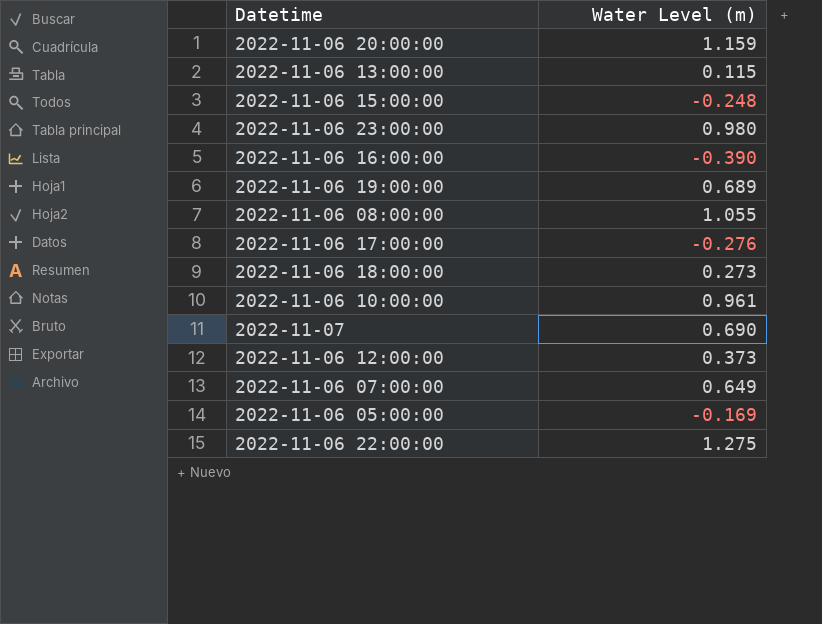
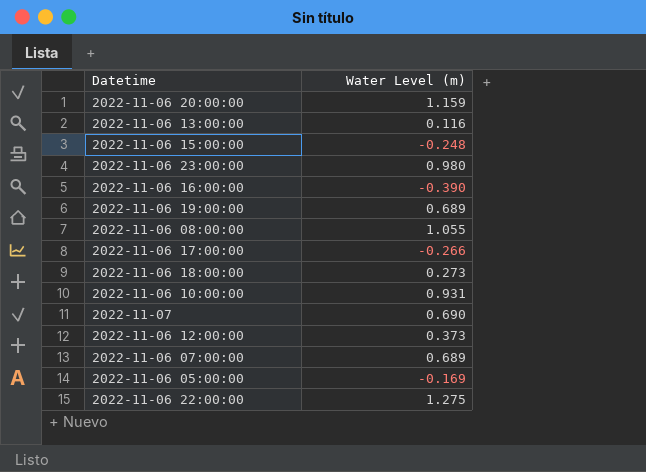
2022-11-06 13:00:00 | Water Level (m): 0.115 -> 0.116
2022-11-06 17:00:00 | Water Level (m): -0.276 -> -0.266
2022-11-06 10:00:00 | Water Level (m): 0.961 -> 0.931
2022-11-06 07:00:00 | Water Level (m): 0.649 -> 0.689

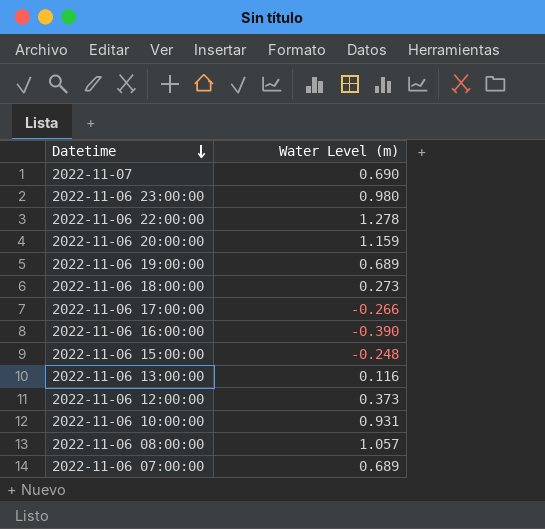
row order: none -> Datetime descending
row 2022-11-06 05:00:00: -0.169 -> none
2022-11-06 22:00:00 | Water Level (m): 1.275 -> 1.278
2022-11-06 08:00:00 | Water Level (m): 1.055 -> 1.057

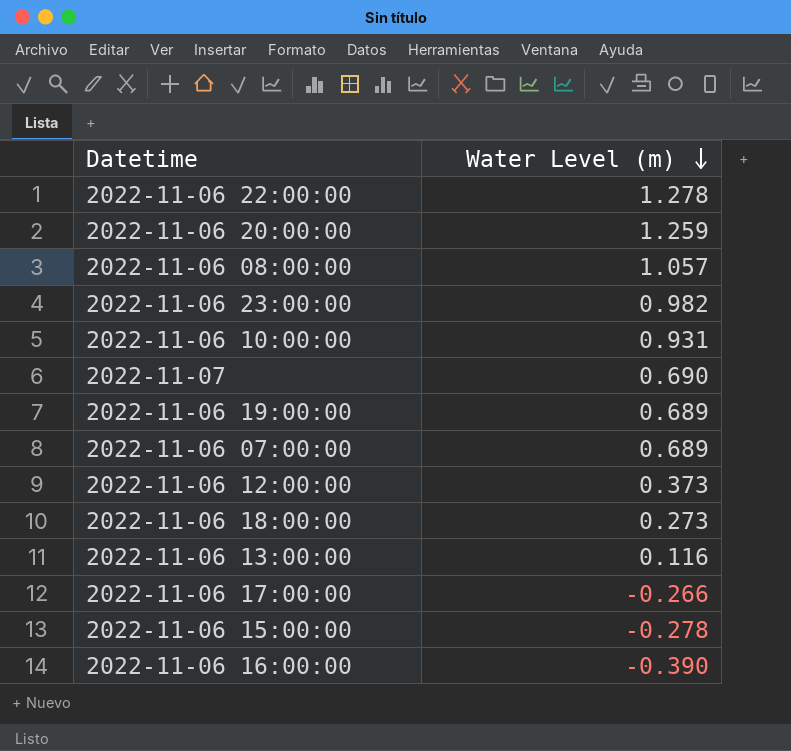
row order: Datetime descending -> Water Level (m) descending
2022-11-06 20:00:00 | Water Level (m): 1.159 -> 1.259
2022-11-06 23:00:00 | Water Level (m): 0.980 -> 0.982
2022-11-06 15:00:00 | Water Level (m): -0.248 -> -0.278

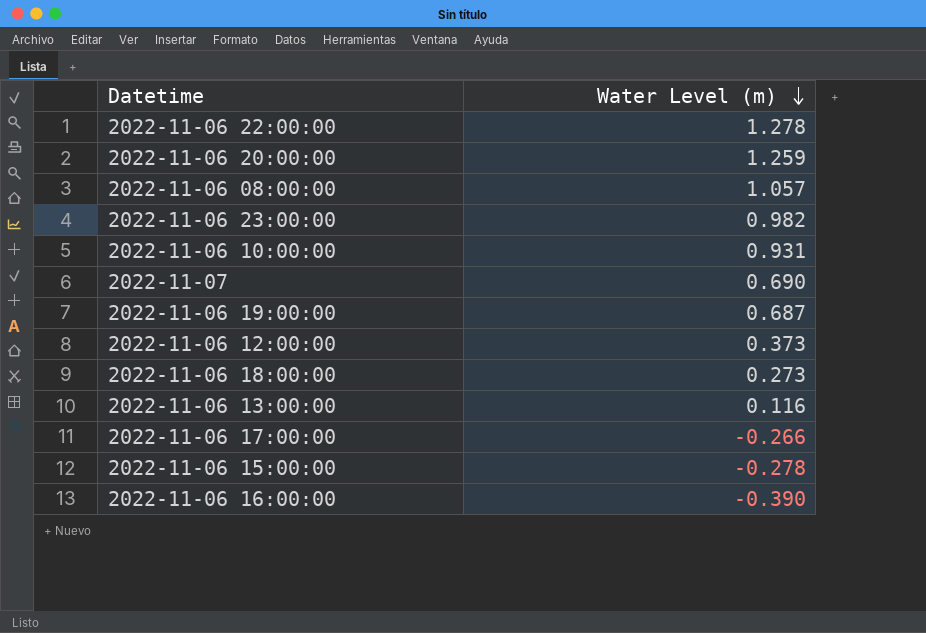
row 2022-11-06 07:00:00: 0.689 -> none
2022-11-06 19:00:00 | Water Level (m): 0.689 -> 0.687

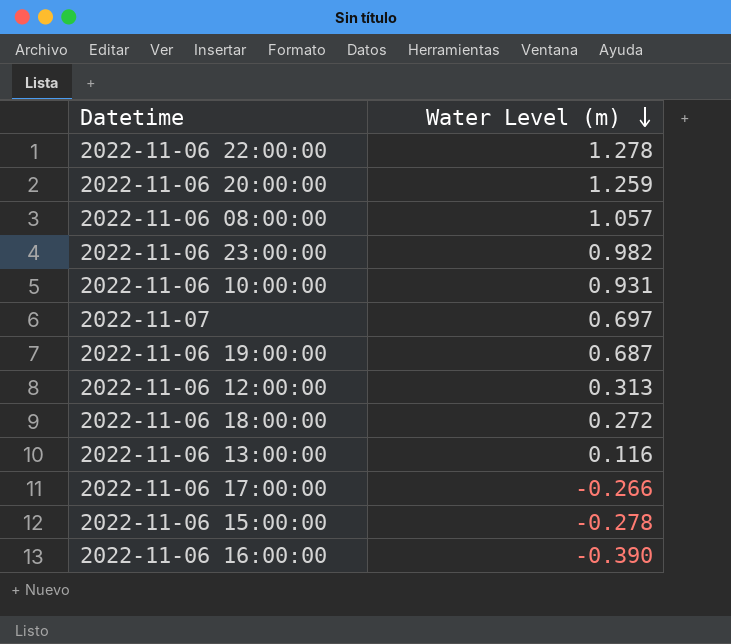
2022-11-07 | Water Level (m): 0.690 -> 0.697
2022-11-06 12:00:00 | Water Level (m): 0.373 -> 0.313
2022-11-06 18:00:00 | Water Level (m): 0.273 -> 0.272

